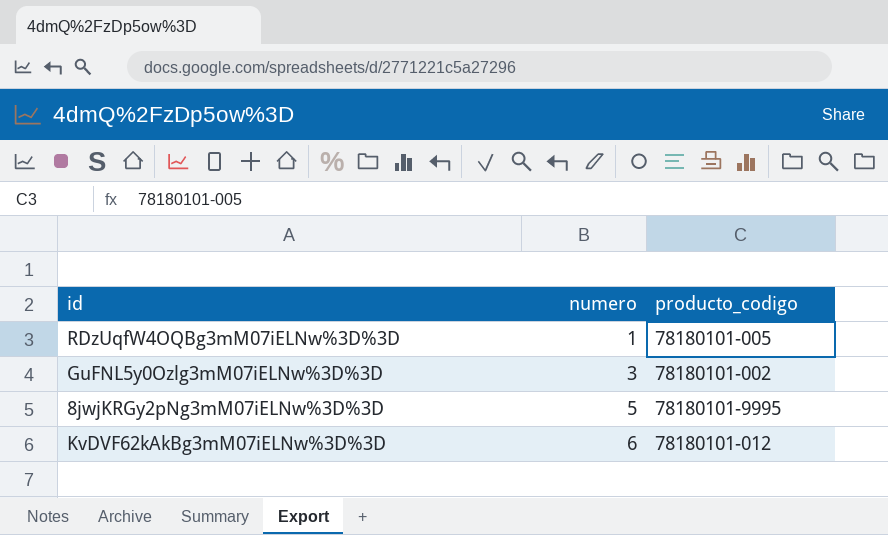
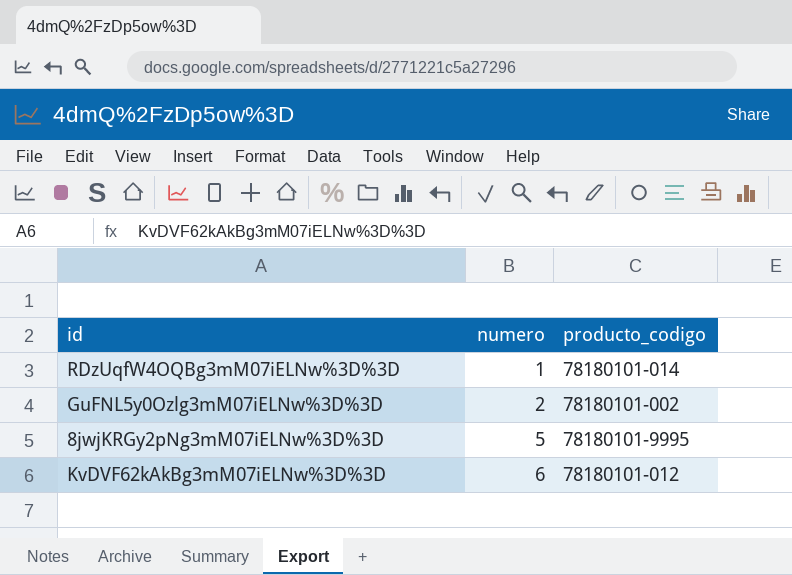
RDzUqfW4OQBg3mM07iELNw%3D%3D | producto_codigo: 78180101-005 -> 78180101-014
GuFNL5y0Ozlg3mM07iELNw%3D%3D | numero: 3 -> 2

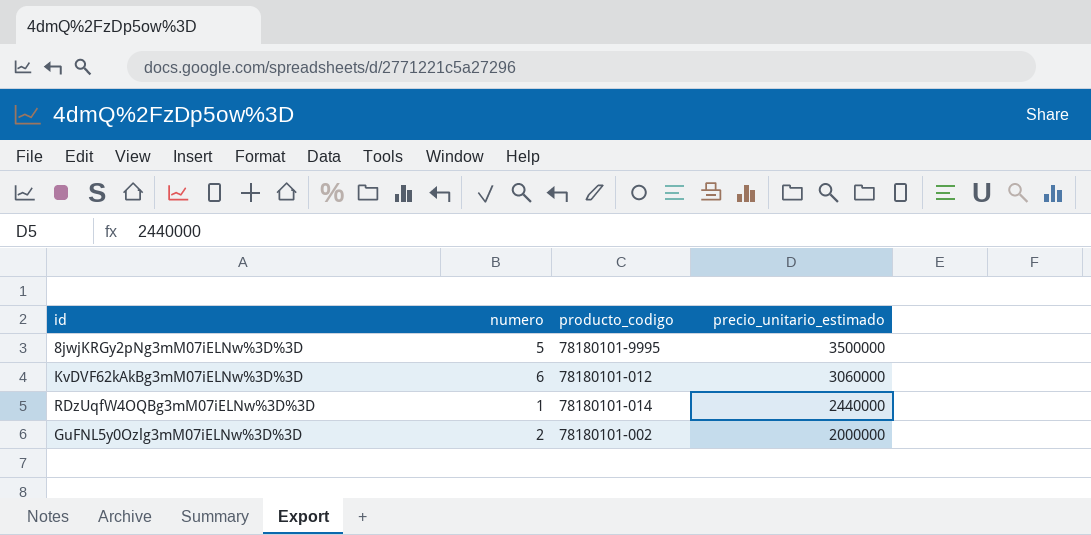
row order: numero ascending -> precio_unitario_estimado descending
column precio_unitario_estimado | position: none -> 4

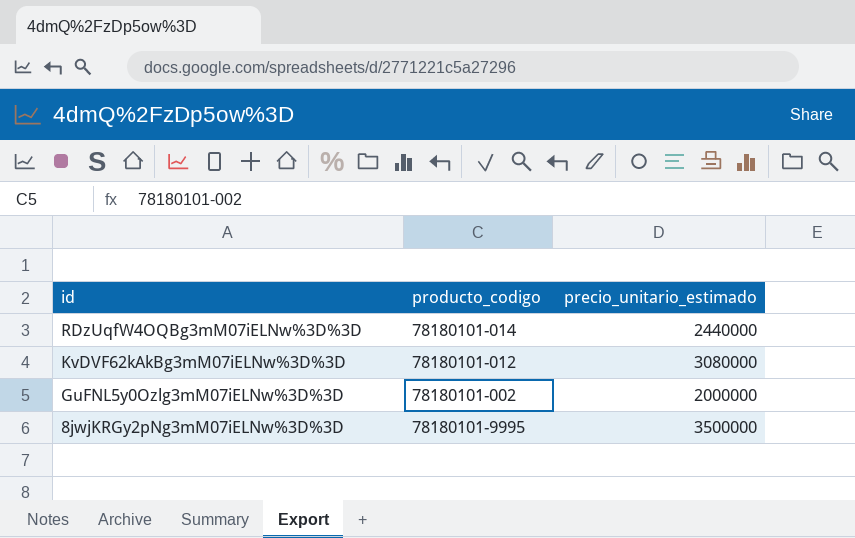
row order: precio_unitario_estimado descending -> id descending
column numero | position: 2 -> none
KvDVF62kAkBg3mM07iELNw%3D%3D | precio_unitario_estimado: 3060000 -> 3080000

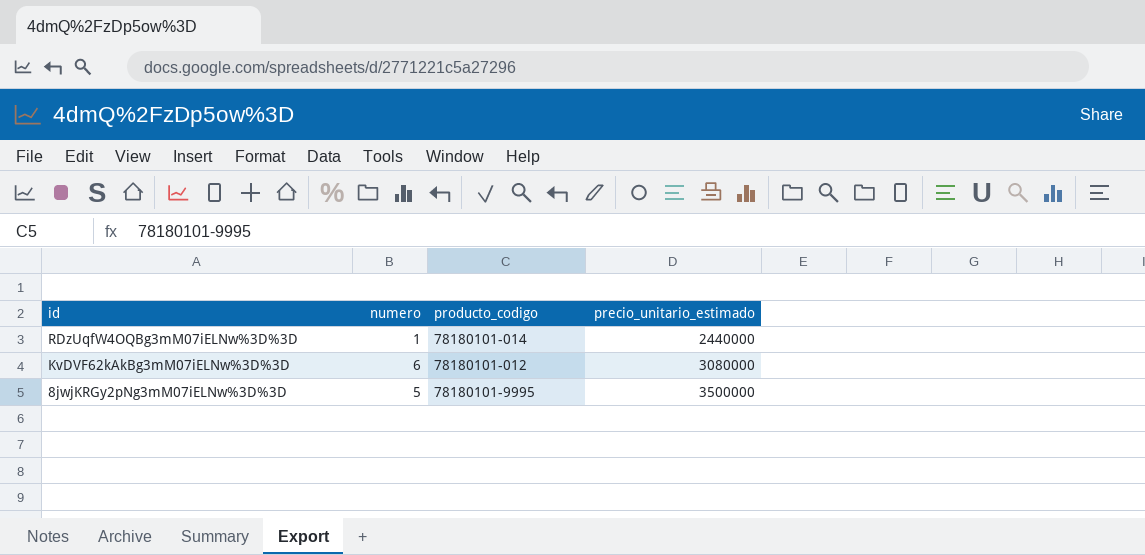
column numero | position: none -> 2
row GuFNL5y0Ozlg3mM07iELNw%3D%3D: 78180101-002 | 2000000 -> none

